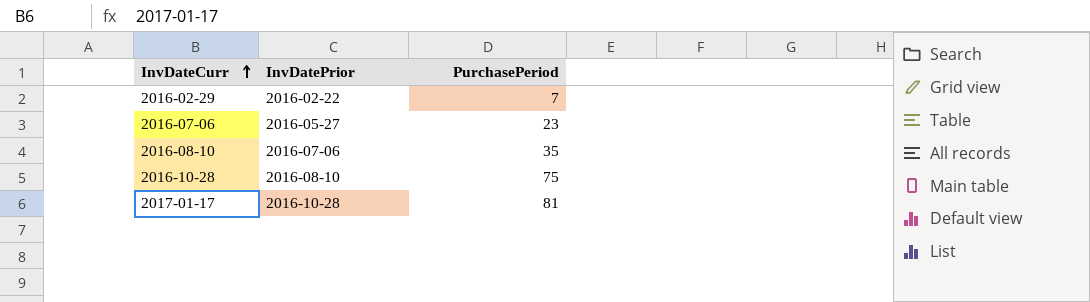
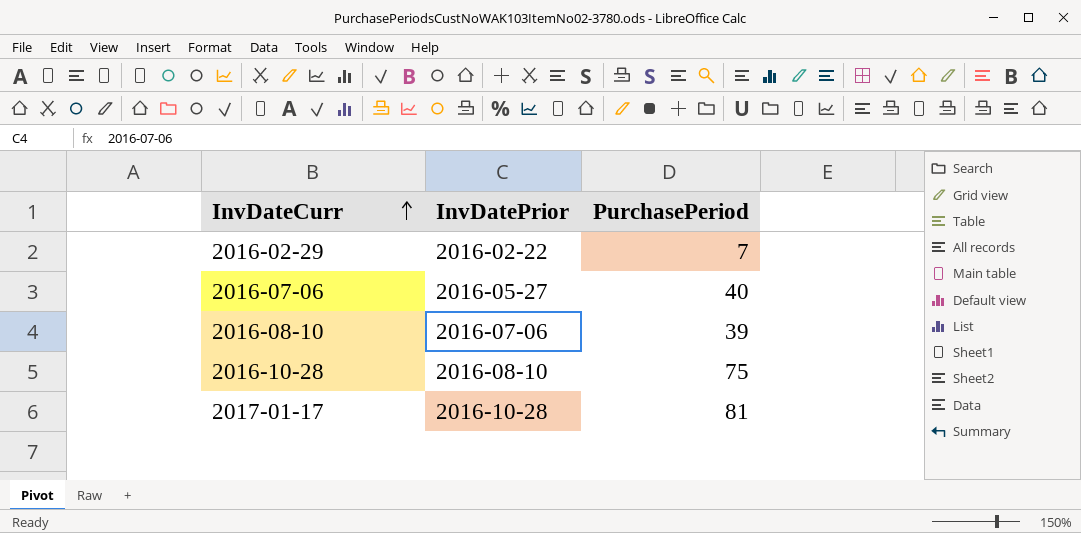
2016-07-06 | PurchasePeriod: 23 -> 40
2016-08-10 | PurchasePeriod: 35 -> 39

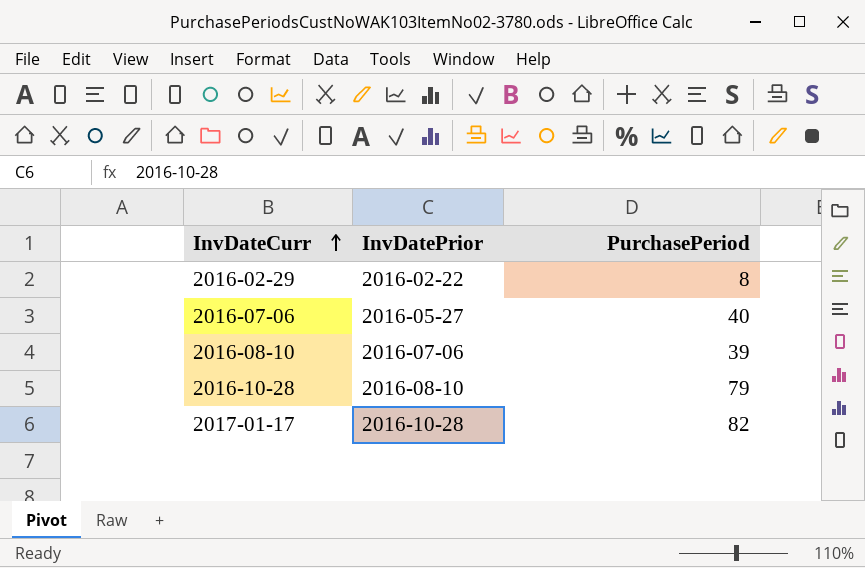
2016-02-29 | PurchasePeriod: 7 -> 8
2016-10-28 | PurchasePeriod: 75 -> 79
2017-01-17 | PurchasePeriod: 81 -> 82

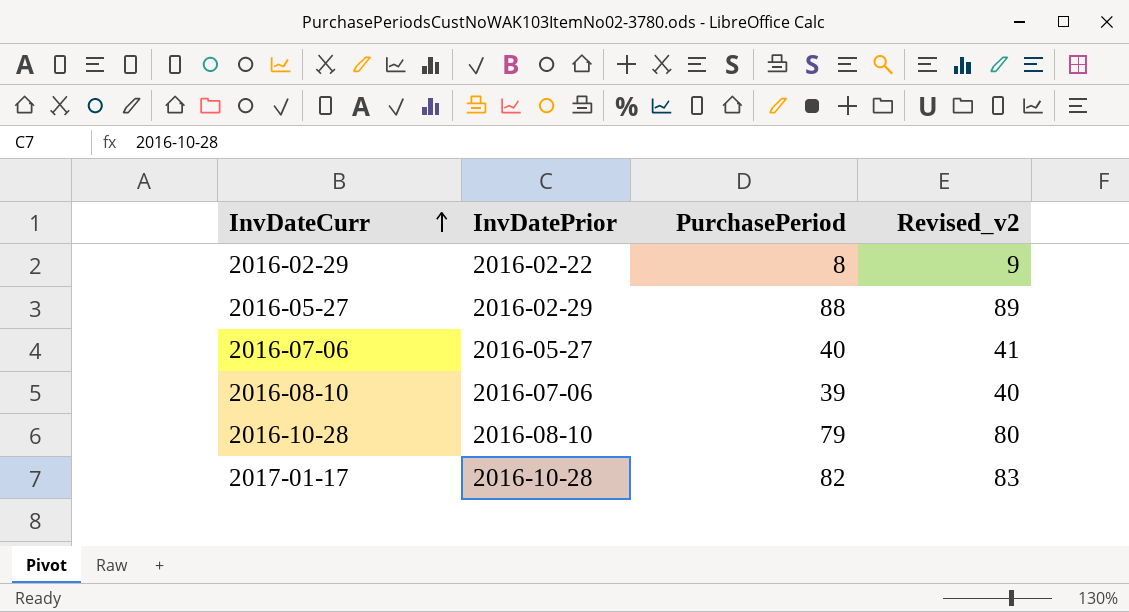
column Revised_v2 | formula: none -> [PurchasePeriod] + 1
row 2016-05-27: none -> 2016-02-29 | 88 | 89

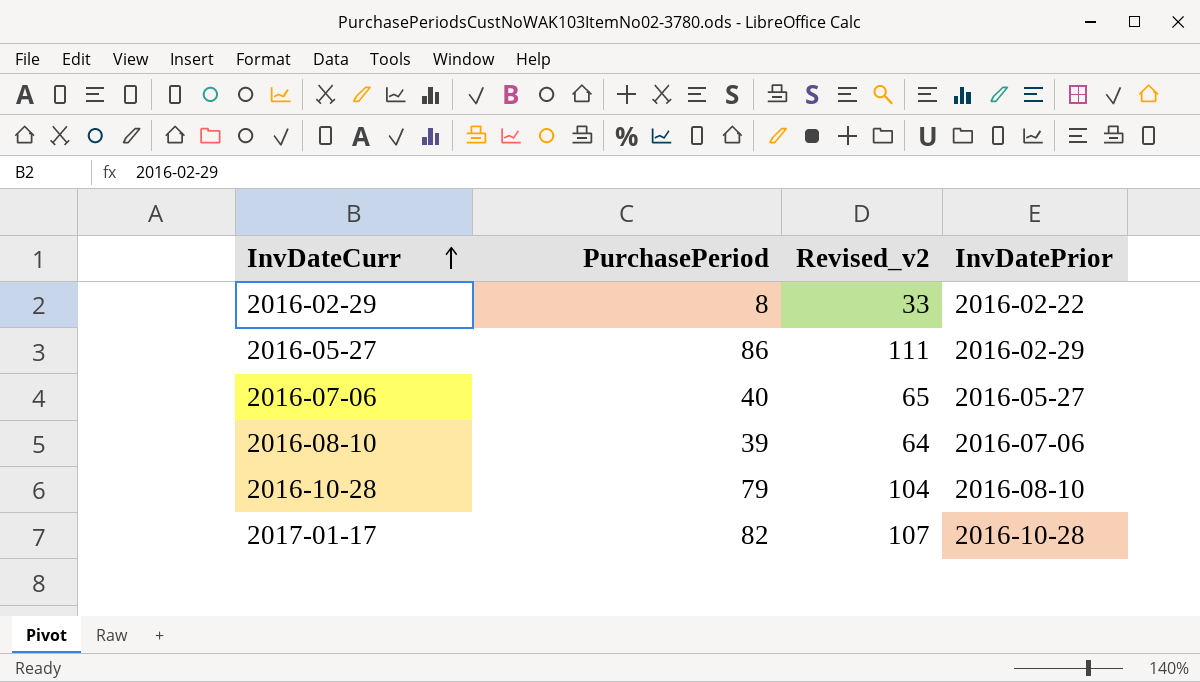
column Revised_v2 | formula: [PurchasePeriod] + 1 -> [PurchasePeriod] + 25
column InvDatePrior | position: 2 -> 4
2016-05-27 | PurchasePeriod: 88 -> 86

